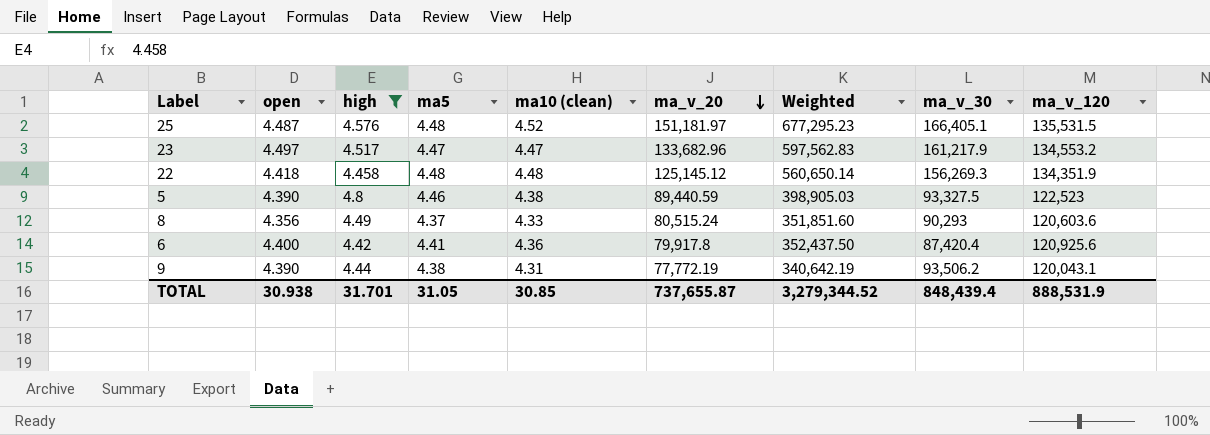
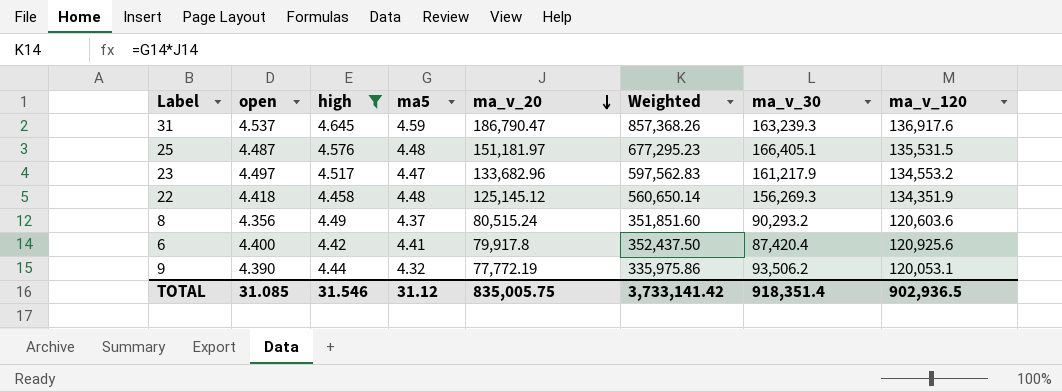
column ma10 (clean) | position: 5 -> none
row 5: 4.390 | 4.8 | 4.46 | 4.38 | 89,440.59 | 398,905.03 | 93,327.5 | 122,523 -> none
row 31: none -> 4.537 | 4.645 | 4.59 | 186,790.47 | 857,368.26 | 163,239.3 | 136,917.6
8 | ma_v_30: 90,293 -> 90,293.2
9 | ma5: 4.38 -> 4.32
9 | Weighted: 340,642.19 -> 335,975.86
9 | ma_v_120: 120,043.1 -> 120,053.1
TOTAL | open: 30.938 -> 31.085
TOTAL | high: 31.701 -> 31.546
TOTAL | ma5: 31.05 -> 31.12
TOTAL | ma_v_20: 737,655.87 -> 835,005.75
TOTAL | Weighted: 3,279,344.52 -> 3,733,141.42
TOTAL | ma_v_30: 848,439.4 -> 918,351.4
TOTAL | ma_v_120: 888,531.9 -> 902,936.5

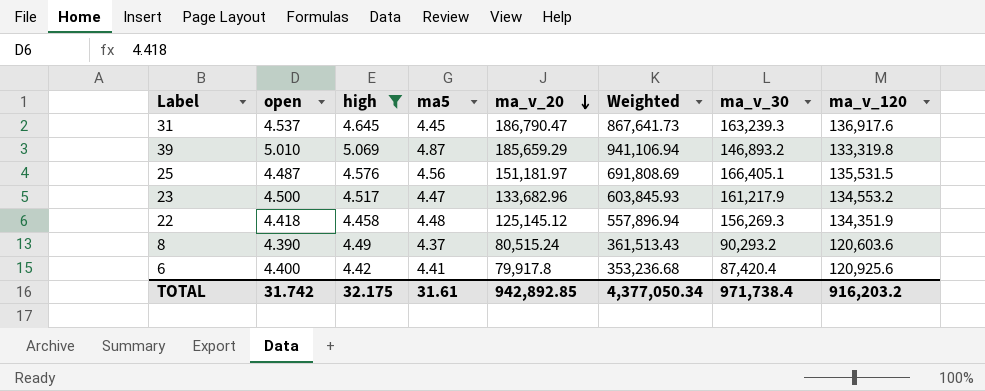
column Weighted | formula: [ma5] * [ma_v_20] -> [high] * [ma_v_20]
row 9: 4.390 | 4.44 | 4.32 | 77,772.19 | 335,975.86 | 93,506.2 | 120,053.1 -> none
31 | ma5: 4.59 -> 4.45
row 39: none -> 5.010 | 5.069 | 4.87 | 185,659.29 | 941,106.94 | 146,893.2 | 133,319.8
25 | ma5: 4.48 -> 4.56
23 | open: 4.497 -> 4.500
8 | open: 4.356 -> 4.390
TOTAL | open: 31.085 -> 31.742
TOTAL | high: 31.546 -> 32.175
TOTAL | ma5: 31.12 -> 31.61
TOTAL | ma_v_20: 835,005.75 -> 942,892.85
TOTAL | Weighted: 3,733,141.42 -> 4,377,050.34
TOTAL | ma_v_30: 918,351.4 -> 971,738.4
TOTAL | ma_v_120: 902,936.5 -> 916,203.2

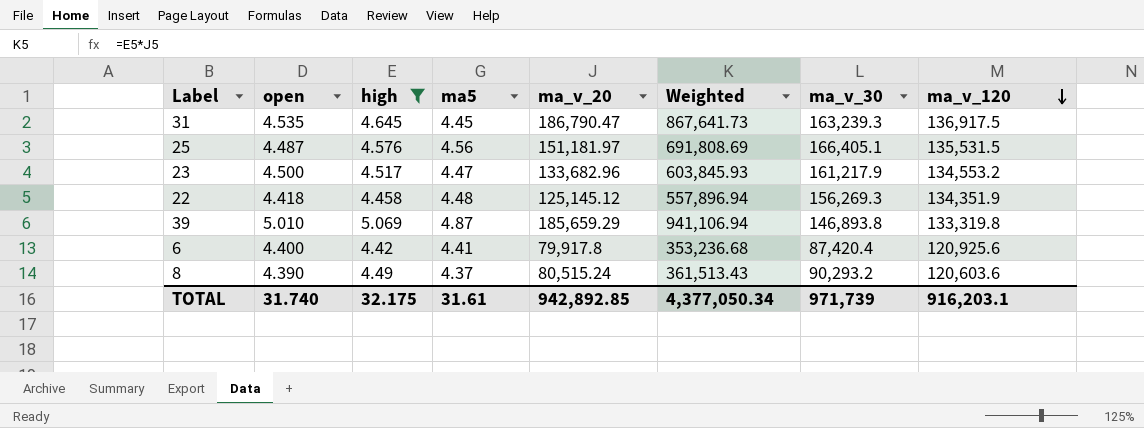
row order: ma_v_20 descending -> ma_v_120 descending
31 | open: 4.537 -> 4.535
31 | ma_v_120: 136,917.6 -> 136,917.5
39 | ma_v_30: 146,893.2 -> 146,893.8
TOTAL | open: 31.742 -> 31.740
TOTAL | ma_v_30: 971,738.4 -> 971,739
TOTAL | ma_v_120: 916,203.2 -> 916,203.1

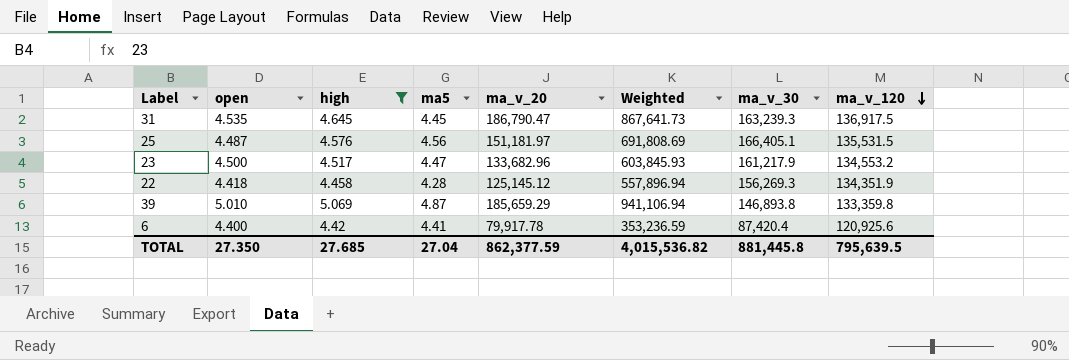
row 8: 4.390 | 4.49 | 4.37 | 80,515.24 | 361,513.43 | 90,293.2 | 120,603.6 -> none
22 | ma5: 4.48 -> 4.28
39 | ma_v_120: 133,319.8 -> 133,359.8
6 | ma_v_20: 79,917.8 -> 79,917.78
6 | Weighted: 353,236.68 -> 353,236.59
TOTAL | open: 31.740 -> 27.350
TOTAL | high: 32.175 -> 27.685
TOTAL | ma5: 31.61 -> 27.04
TOTAL | ma_v_20: 942,892.85 -> 862,377.59
TOTAL | Weighted: 4,377,050.34 -> 4,015,536.82
TOTAL | ma_v_30: 971,739 -> 881,445.8
TOTAL | ma_v_120: 916,203.1 -> 795,639.5

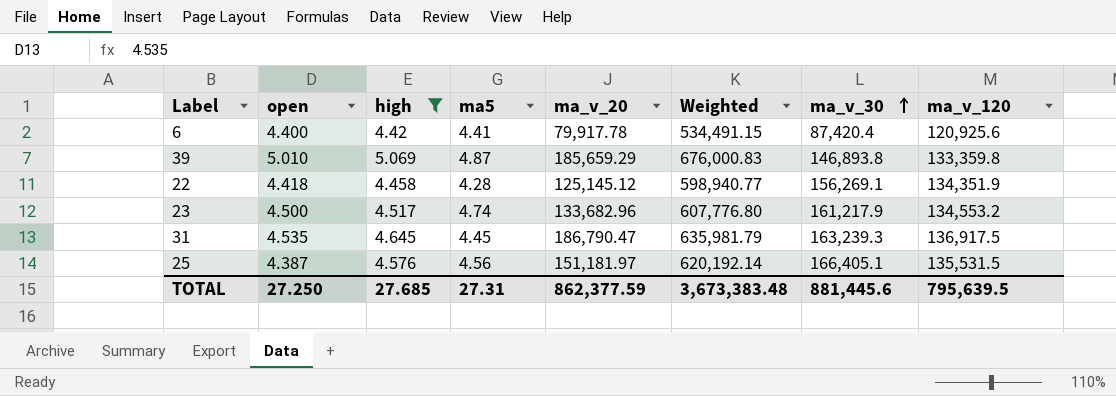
row order: ma_v_120 descending -> ma_v_30 ascending
column Weighted | formula: [high] * [ma_v_20] -> [high] * [ma_v_120]
22 | ma_v_30: 156,269.3 -> 156,269.1
23 | ma5: 4.47 -> 4.74
25 | open: 4.487 -> 4.387
TOTAL | open: 27.350 -> 27.250
TOTAL | ma5: 27.04 -> 27.31
TOTAL | Weighted: 4,015,536.82 -> 3,673,383.48
TOTAL | ma_v_30: 881,445.8 -> 881,445.6

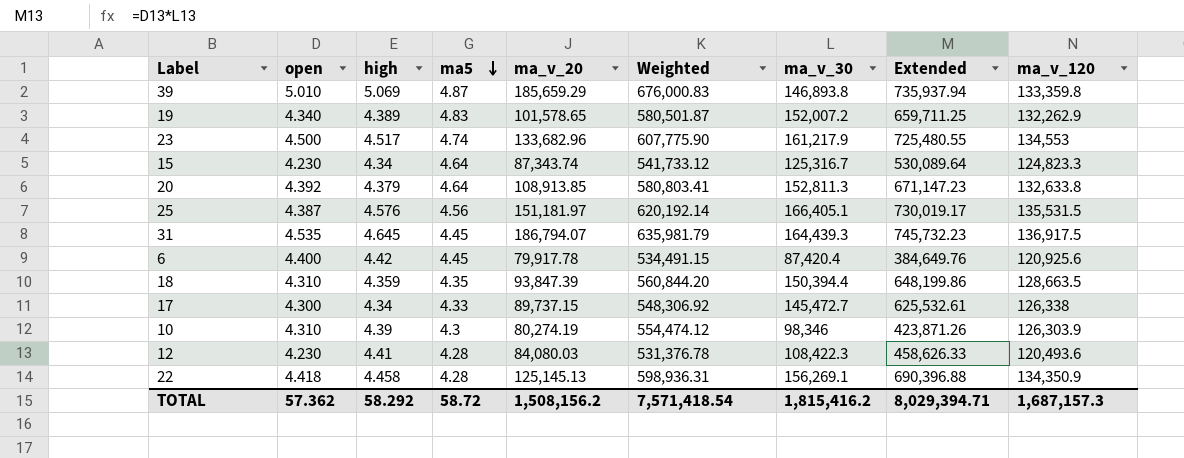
filter: high >= 4.42 -> none
row order: ma_v_30 ascending -> ma5 descending
column Extended | formula: none -> [open] * [ma_v_30]
23 | Weighted: 607,776.80 -> 607,775.90
23 | ma_v_120: 134,553.2 -> 134,553
31 | ma_v_20: 186,790.47 -> 186,794.07
31 | ma_v_30: 163,239.3 -> 164,439.3
6 | ma5: 4.41 -> 4.45
22 | ma_v_20: 125,145.12 -> 125,145.13
22 | Weighted: 598,940.77 -> 598,936.31
22 | ma_v_120: 134,351.9 -> 134,350.9
TOTAL | open: 27.250 -> 57.362
TOTAL | high: 27.685 -> 58.292
TOTAL | ma5: 27.31 -> 58.72
TOTAL | ma_v_20: 862,377.59 -> 1,508,156.2
TOTAL | Weighted: 3,673,383.48 -> 7,571,418.54
TOTAL | ma_v_30: 881,445.6 -> 1,815,416.2
TOTAL | ma_v_120: 795,639.5 -> 1,687,157.3

